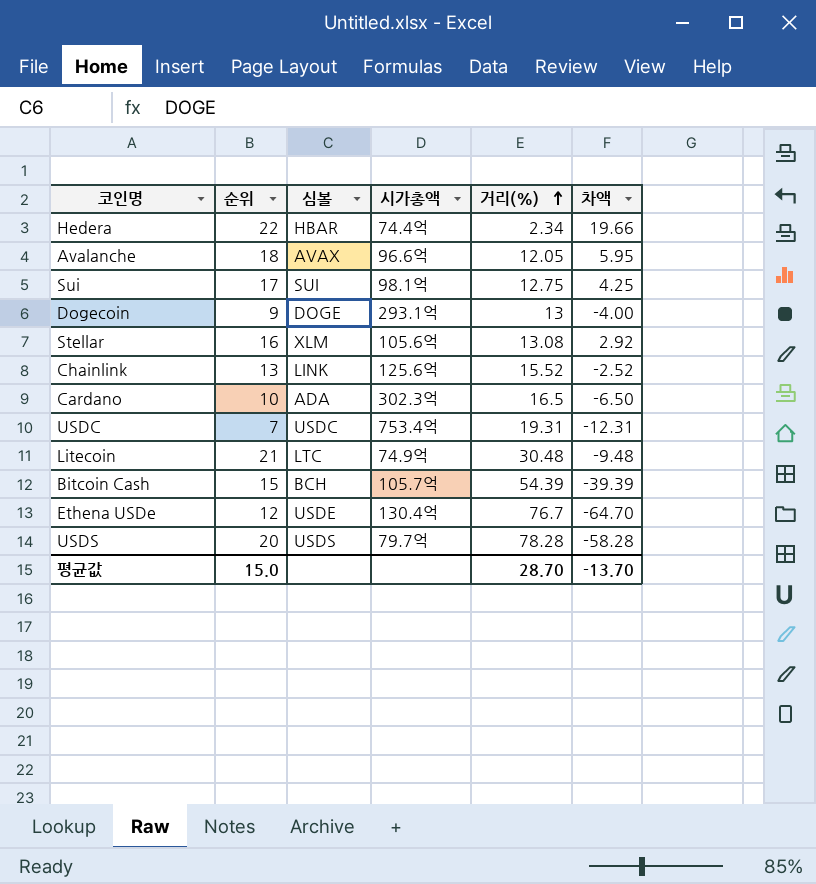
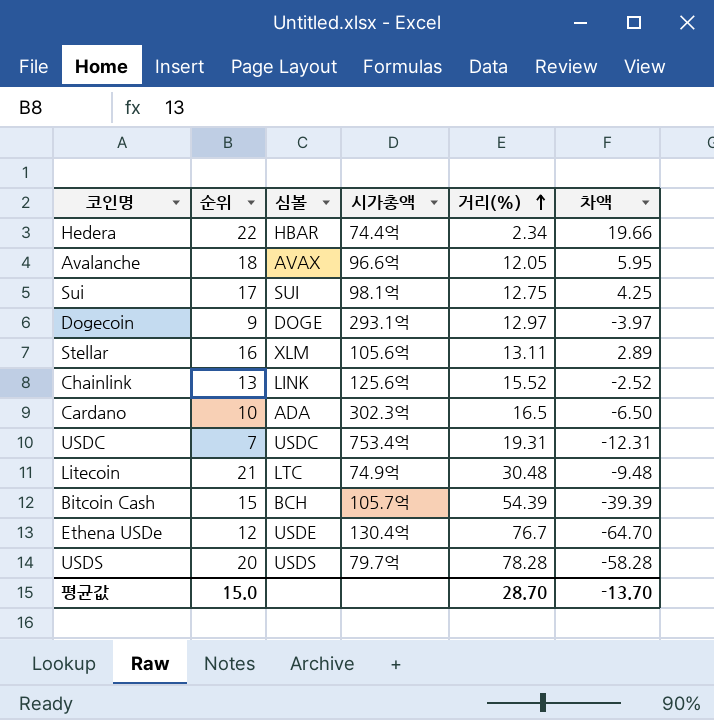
Dogecoin | 거리(%): 13 -> 12.97
Dogecoin | 차액: -4.00 -> -3.97
Stellar | 거리(%): 13.08 -> 13.11
Stellar | 차액: 2.92 -> 2.89

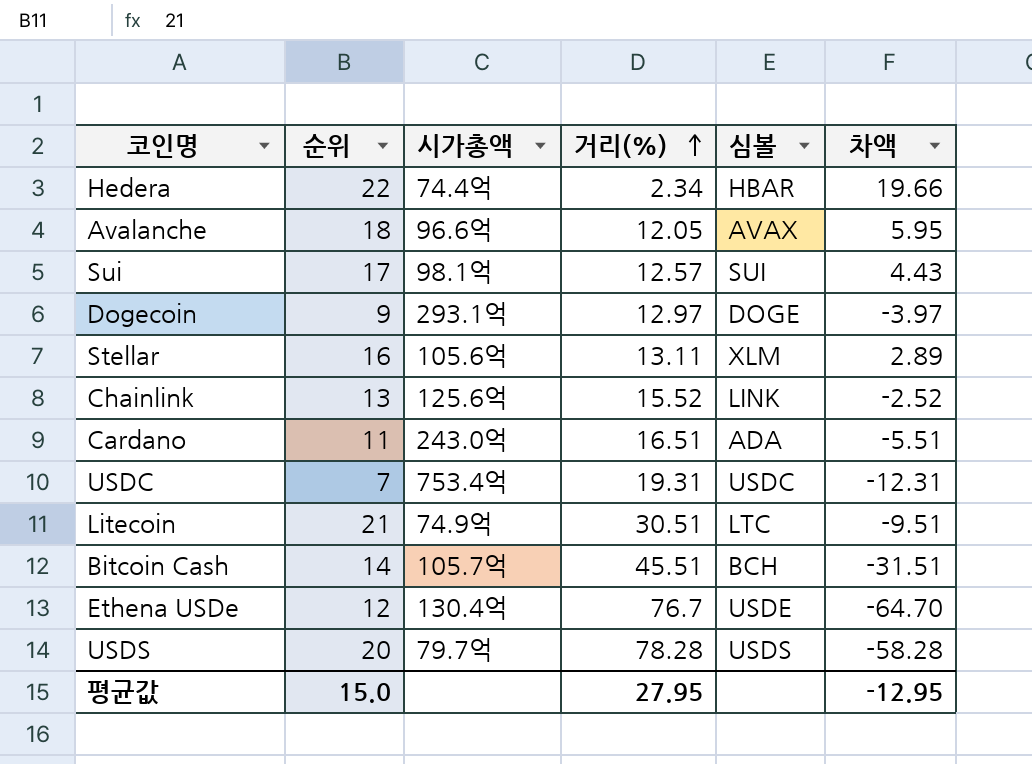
column 심볼 | position: 3 -> 5
Sui | 거리(%): 12.75 -> 12.57
Sui | 차액: 4.25 -> 4.43
Cardano | 순위: 10 -> 11
Cardano | 시가총액: 302.3억 -> 243.0억
Cardano | 거리(%): 16.5 -> 16.51
Cardano | 차액: -6.50 -> -5.51
Litecoin | 거리(%): 30.48 -> 30.51
Litecoin | 차액: -9.48 -> -9.51
Bitcoin Cash | 순위: 15 -> 14
Bitcoin Cash | 거리(%): 54.39 -> 45.51
Bitcoin Cash | 차액: -39.39 -> -31.51
평균값 | 거리(%): 28.70 -> 27.95
평균값 | 차액: -13.70 -> -12.95

